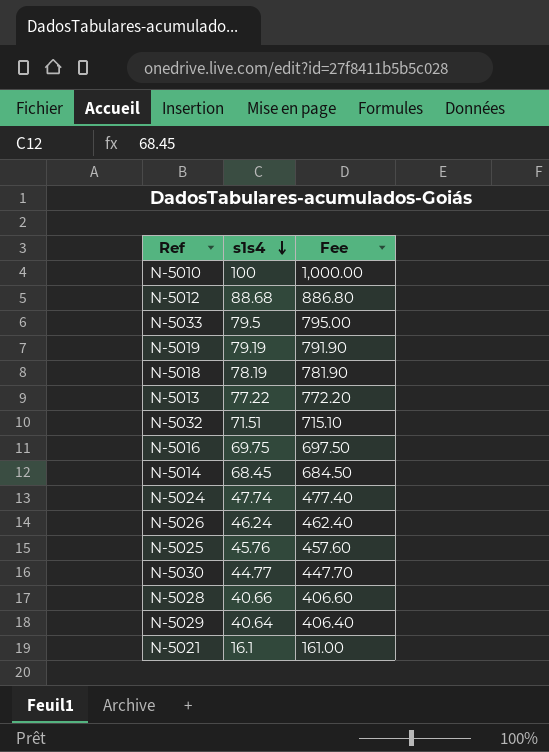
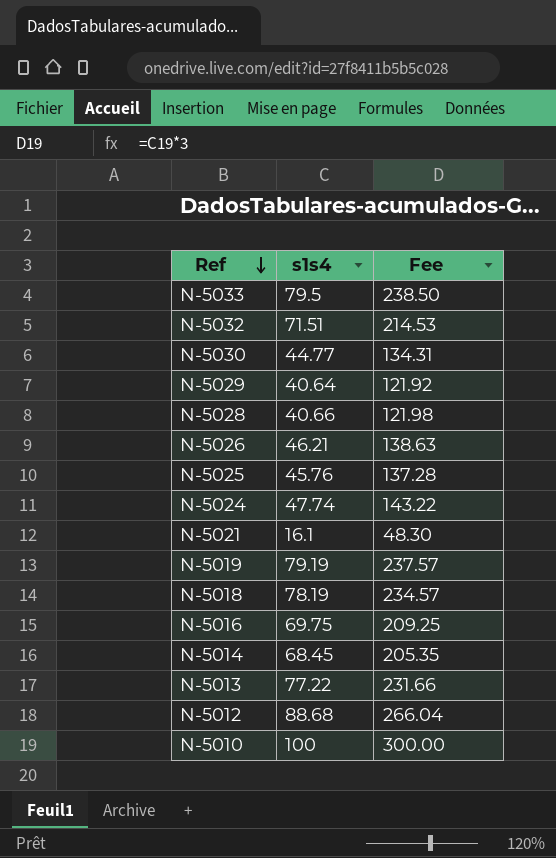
row order: s1s4 descending -> Ref descending
column Fee | formula: [s1s4] * 10 -> [s1s4] * 3
N-5026 | s1s4: 46.24 -> 46.21

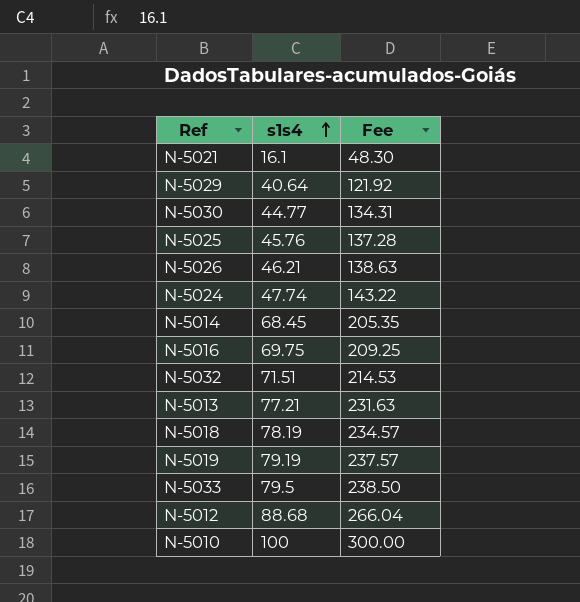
row order: Ref descending -> s1s4 ascending
row N-5028: 40.66 | 121.98 -> none
N-5013 | s1s4: 77.22 -> 77.21
N-5013 | Fee: 231.66 -> 231.63

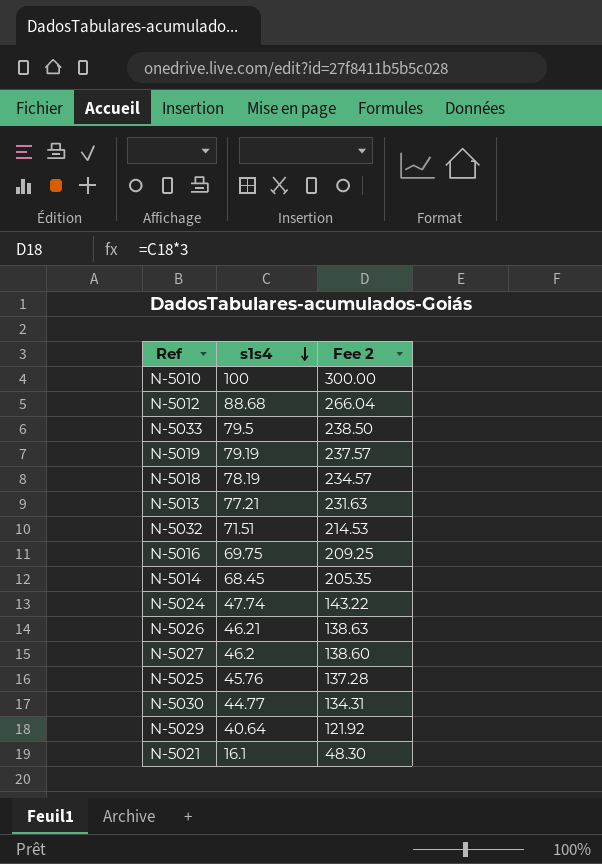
row order: s1s4 ascending -> s1s4 descending
column name: Fee -> Fee 2
row N-5027: none -> 46.2 | 138.60

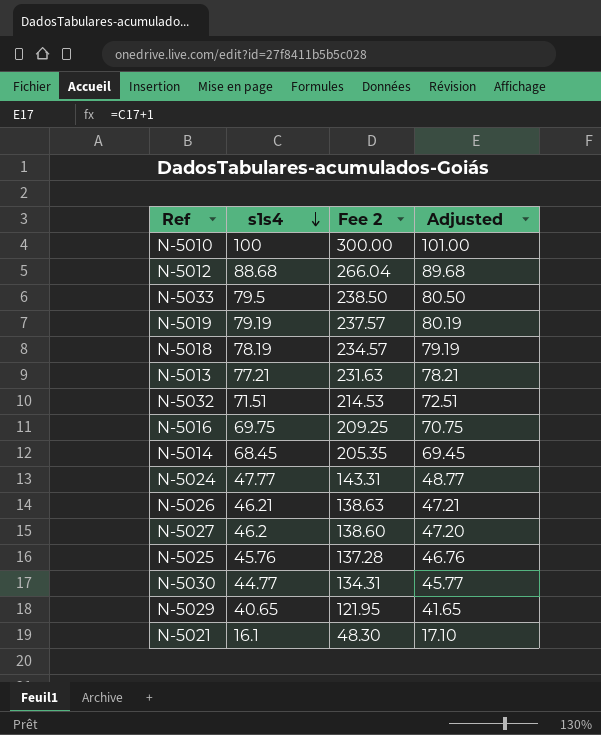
column Adjusted | formula: none -> [s1s4] + 1
N-5024 | s1s4: 47.74 -> 47.77
N-5024 | Fee 2: 143.22 -> 143.31
N-5029 | s1s4: 40.64 -> 40.65
N-5029 | Fee 2: 121.92 -> 121.95

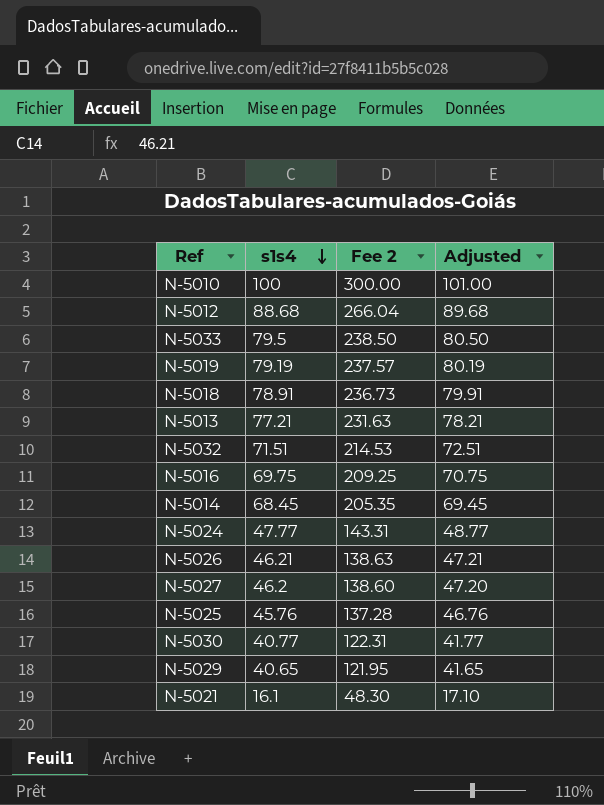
N-5018 | s1s4: 78.19 -> 78.91
N-5018 | Fee 2: 234.57 -> 236.73
N-5018 | Adjusted: 79.19 -> 79.91
N-5030 | s1s4: 44.77 -> 40.77
N-5030 | Fee 2: 134.31 -> 122.31
N-5030 | Adjusted: 45.77 -> 41.77

